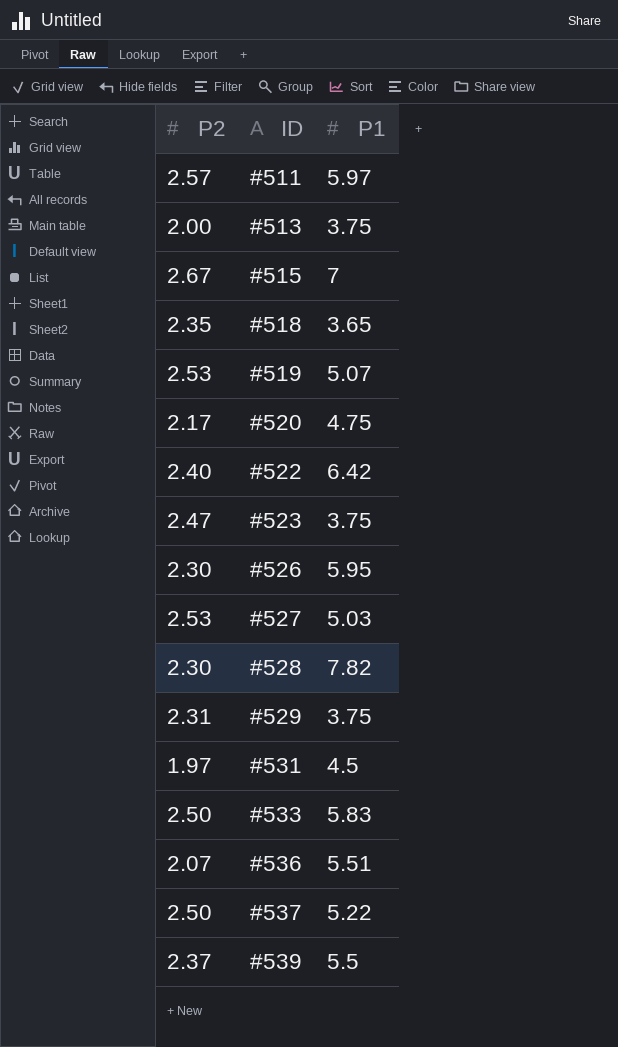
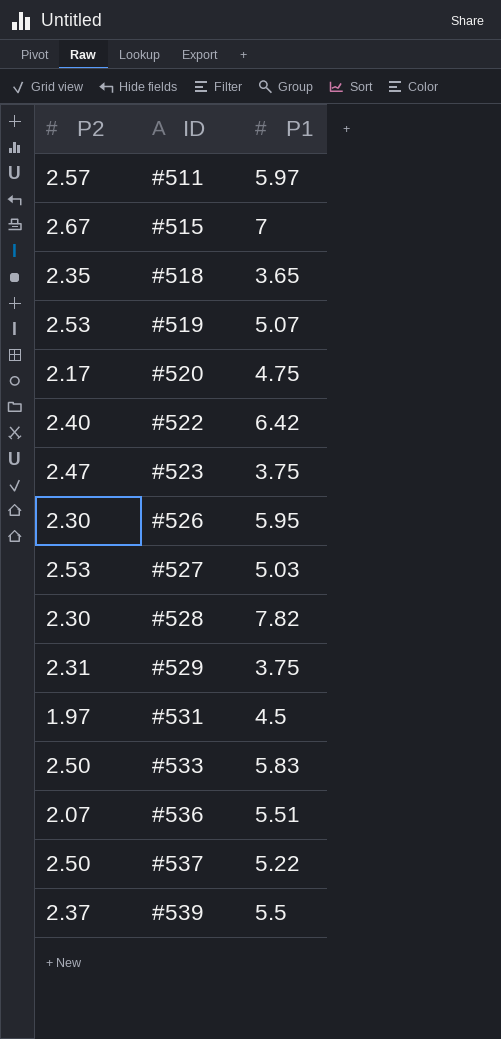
row #513: 2.00 | 3.75 -> none

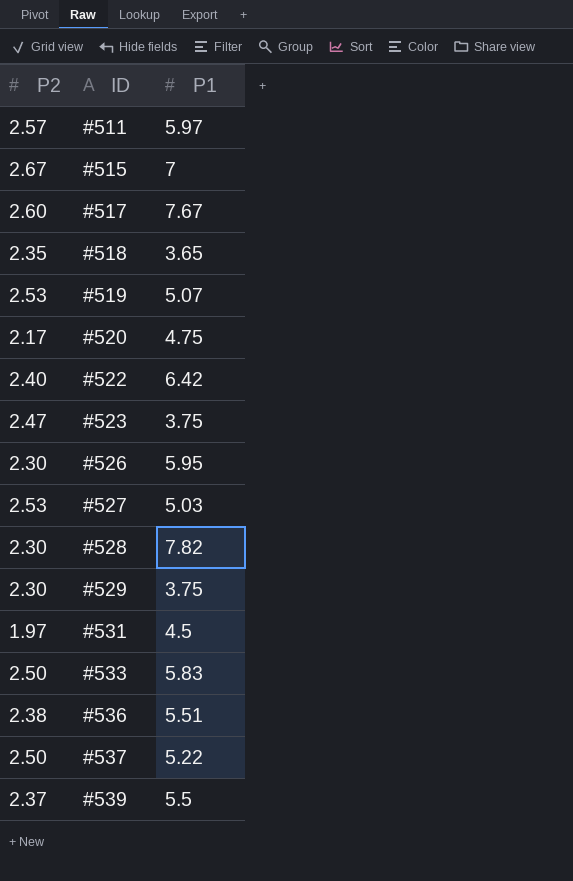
row #517: none -> 2.60 | 7.67
#529 | P2: 2.31 -> 2.30
#536 | P2: 2.07 -> 2.38

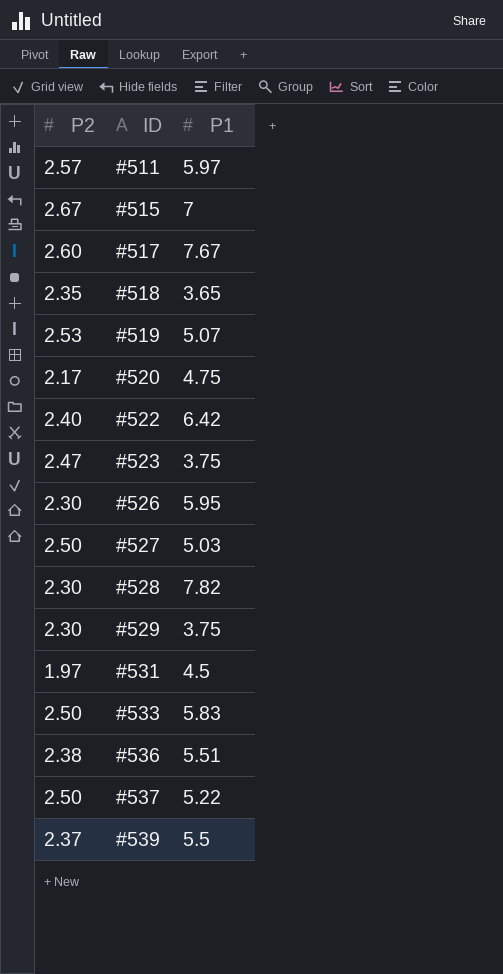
#527 | P2: 2.53 -> 2.50

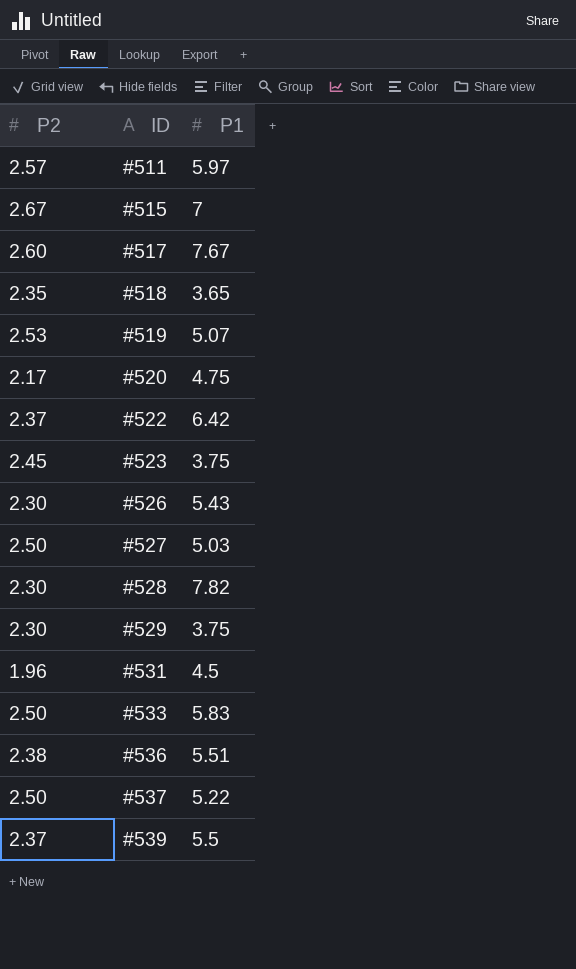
#522 | P2: 2.40 -> 2.37
#523 | P2: 2.47 -> 2.45
#526 | P1: 5.95 -> 5.43
#531 | P2: 1.97 -> 1.96

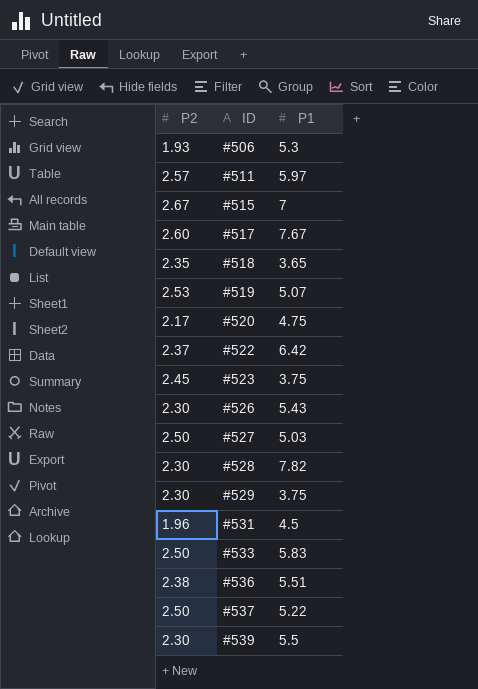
row #506: none -> 1.93 | 5.3
#539 | P2: 2.37 -> 2.30

